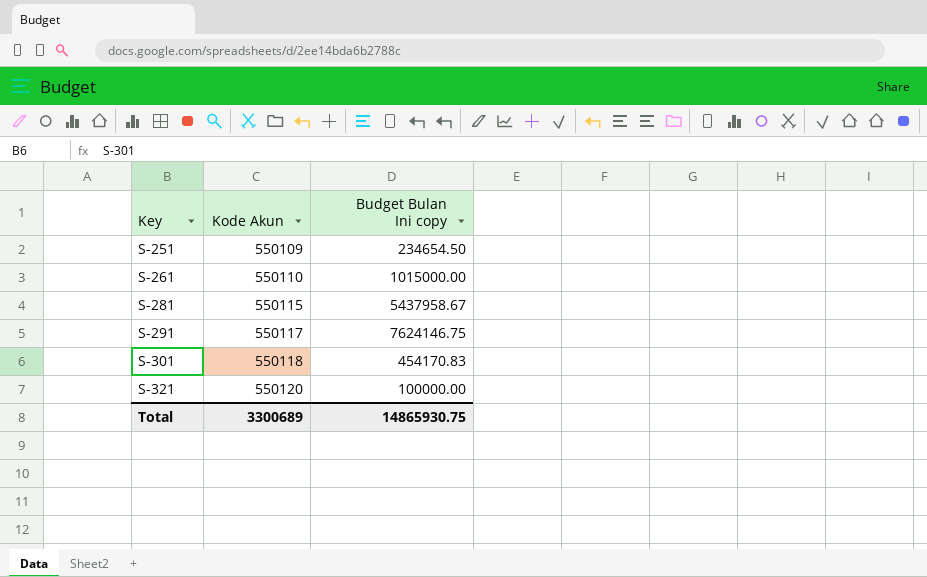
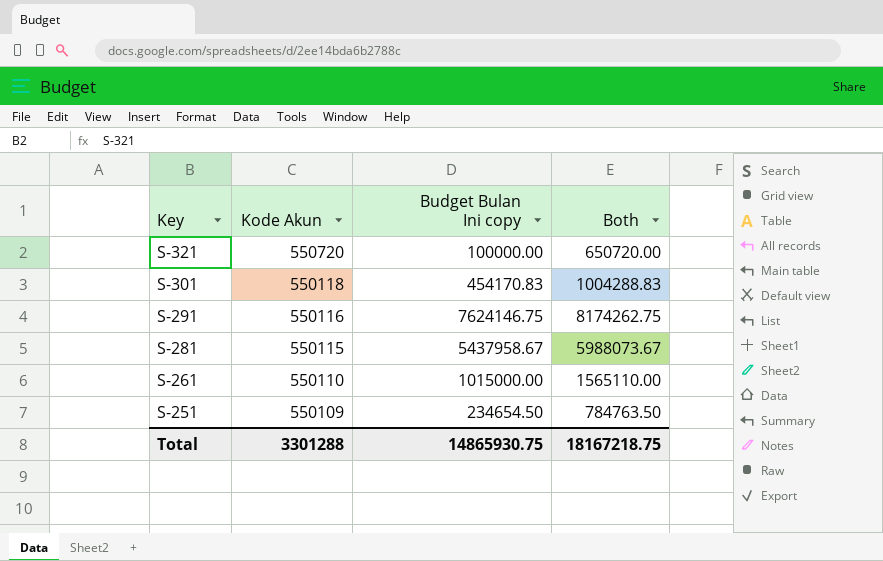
row order: Key ascending -> Key descending
column Both | formula: none -> [Kode Akun] + [Budget Bulan Ini copy]
S-321 | Kode Akun: 550120 -> 550720
S-291 | Kode Akun: 550117 -> 550116
Total | Kode Akun: 3300689 -> 3301288

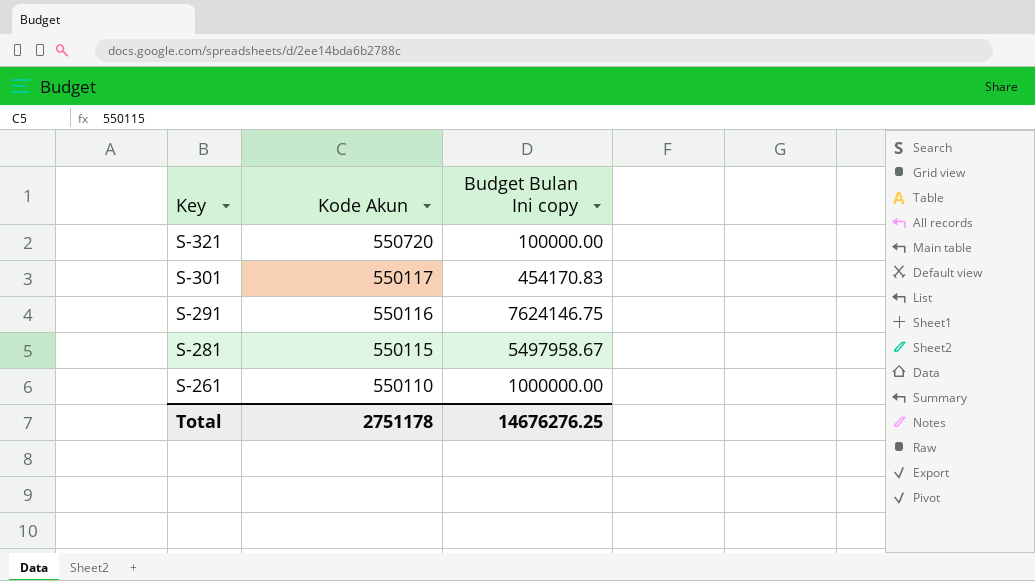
column Both | formula: [Kode Akun] + [Budget Bulan Ini copy] -> none
row S-251: 550109 | 234654.50 | 784763.50 -> none
S-301 | Kode Akun: 550118 -> 550117
S-281 | Budget Bulan Ini copy: 5437958.67 -> 5497958.67
S-261 | Budget Bulan Ini copy: 1015000.00 -> 1000000.00
Total | Kode Akun: 3301288 -> 2751178
Total | Budget Bulan Ini copy: 14865930.75 -> 14676276.25

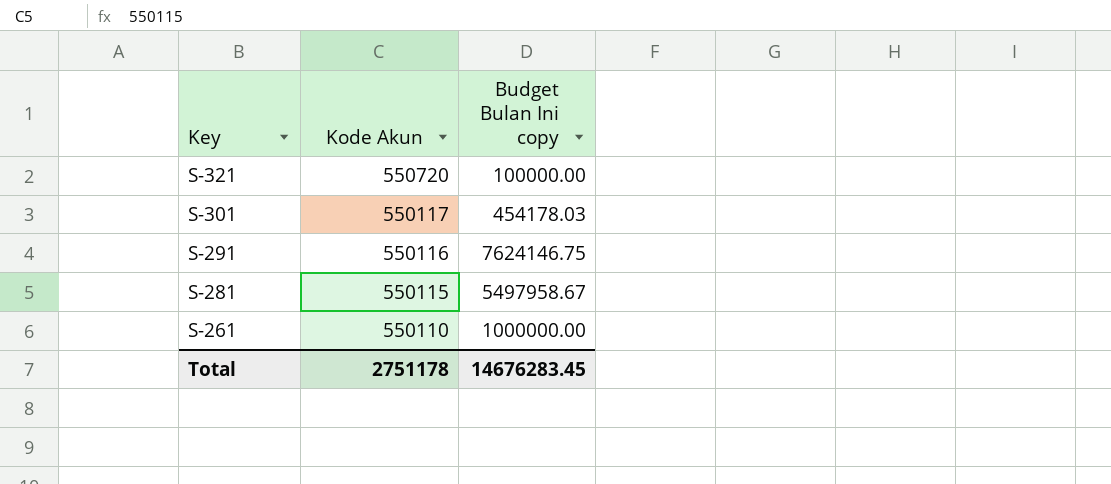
S-301 | Budget Bulan Ini copy: 454170.83 -> 454178.03
Total | Budget Bulan Ini copy: 14676276.25 -> 14676283.45

